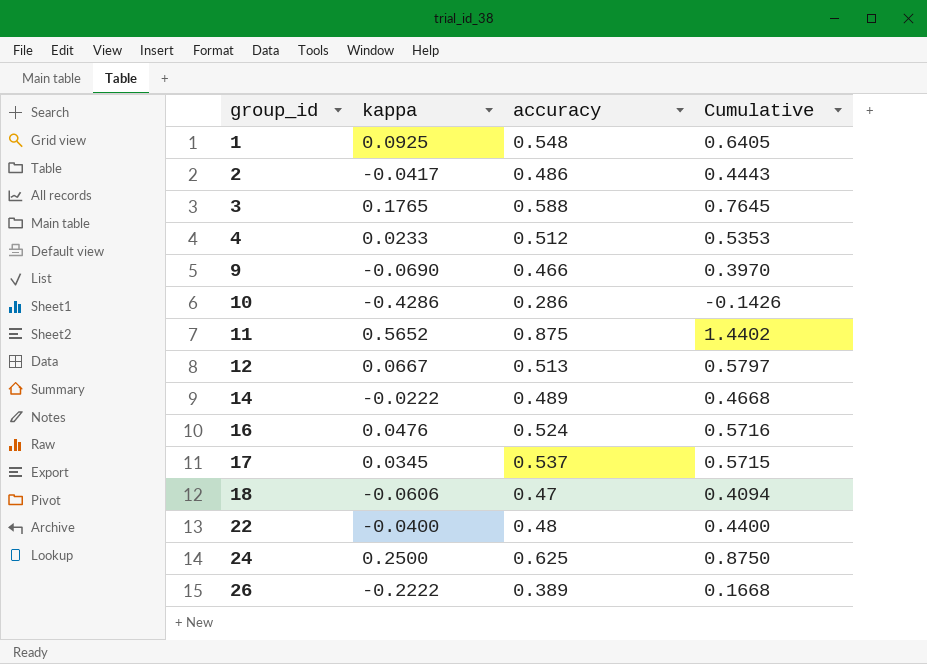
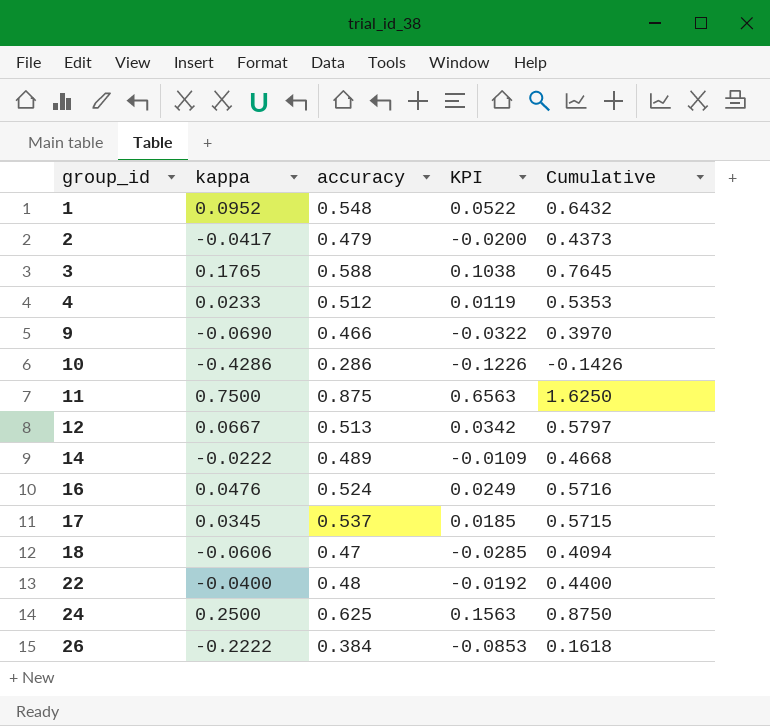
column KPI | formula: none -> [kappa] * [accuracy]
1 | kappa: 0.0925 -> 0.0952
1 | Cumulative: 0.6405 -> 0.6432
2 | accuracy: 0.486 -> 0.479
2 | Cumulative: 0.4443 -> 0.4373
11 | kappa: 0.5652 -> 0.7500
11 | Cumulative: 1.4402 -> 1.6250
26 | accuracy: 0.389 -> 0.384
26 | Cumulative: 0.1668 -> 0.1618

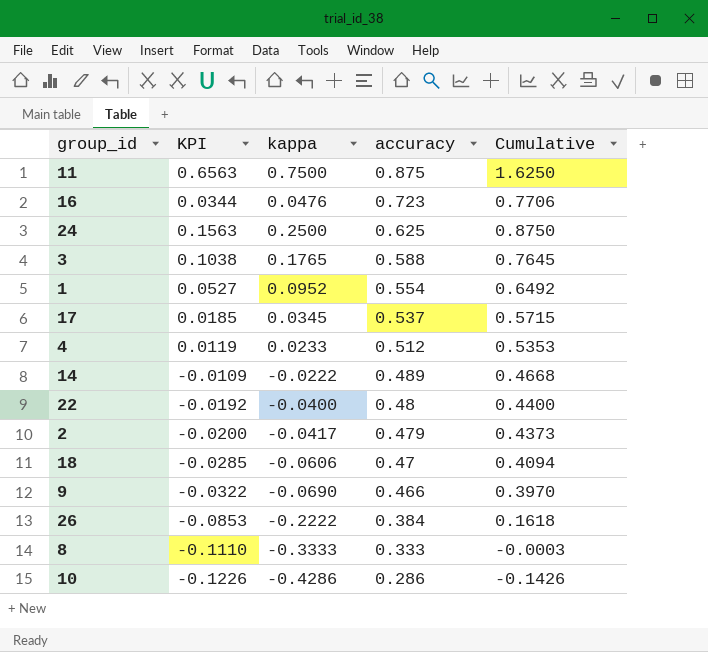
row order: group_id ascending -> accuracy descending
column KPI | position: 4 -> 2
row 12: 0.0667 | 0.513 | 0.0342 | 0.5797 -> none
16 | KPI: 0.0249 -> 0.0344
16 | accuracy: 0.524 -> 0.723
16 | Cumulative: 0.5716 -> 0.7706
1 | KPI: 0.0522 -> 0.0527
1 | accuracy: 0.548 -> 0.554
1 | Cumulative: 0.6432 -> 0.6492
row 8: none -> -0.1110 | -0.3333 | 0.333 | -0.0003

